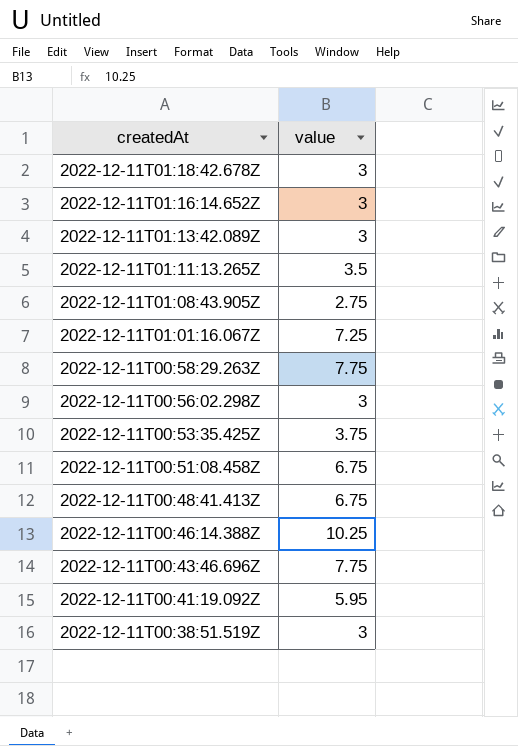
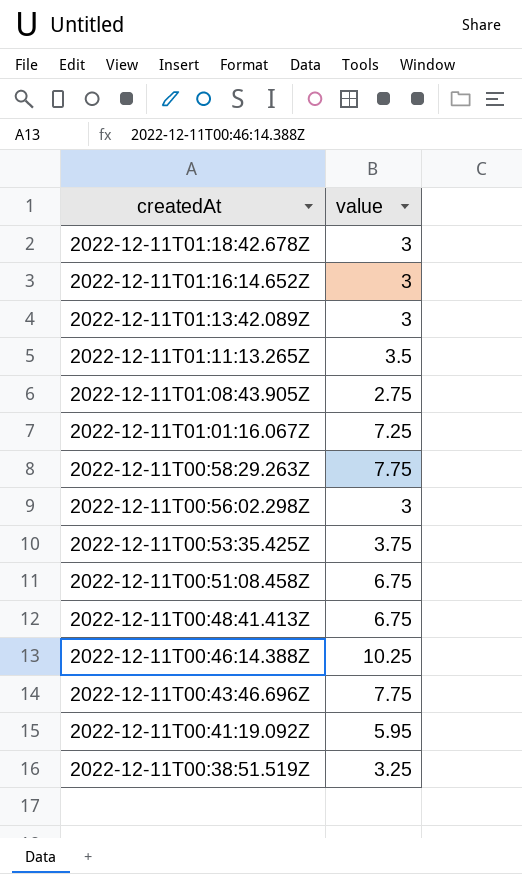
2022-12-11T00:38:51.519Z | value: 3 -> 3.25

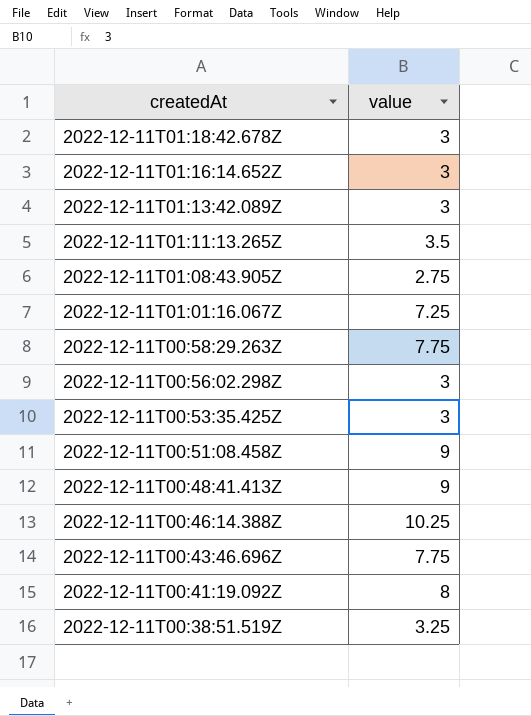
2022-12-11T00:53:35.425Z | value: 3.75 -> 3
2022-12-11T00:51:08.458Z | value: 6.75 -> 9
2022-12-11T00:48:41.413Z | value: 6.75 -> 9
2022-12-11T00:41:19.092Z | value: 5.95 -> 8

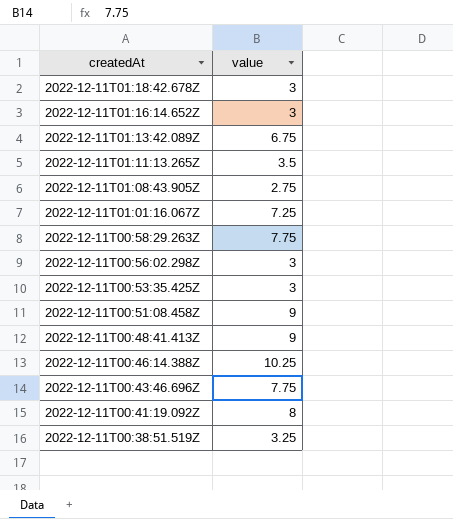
2022-12-11T01:13:42.089Z | value: 3 -> 6.75

